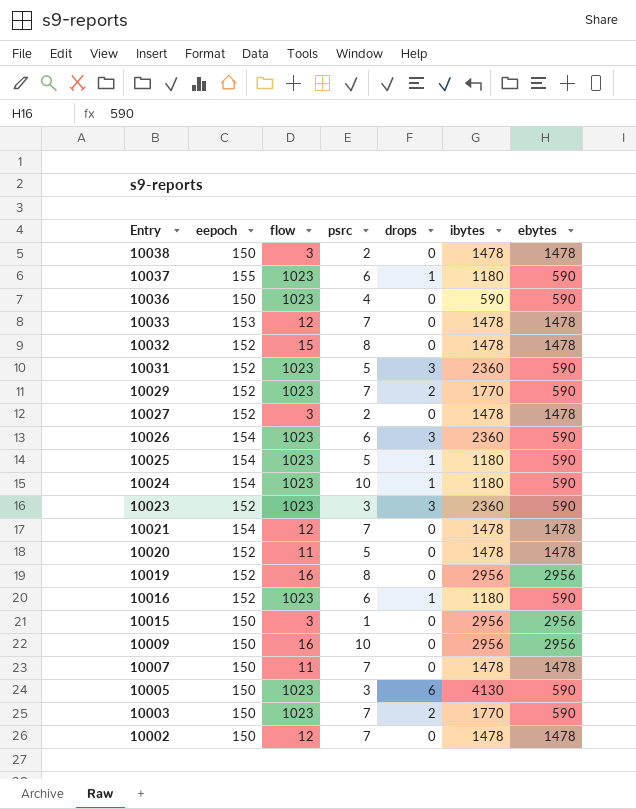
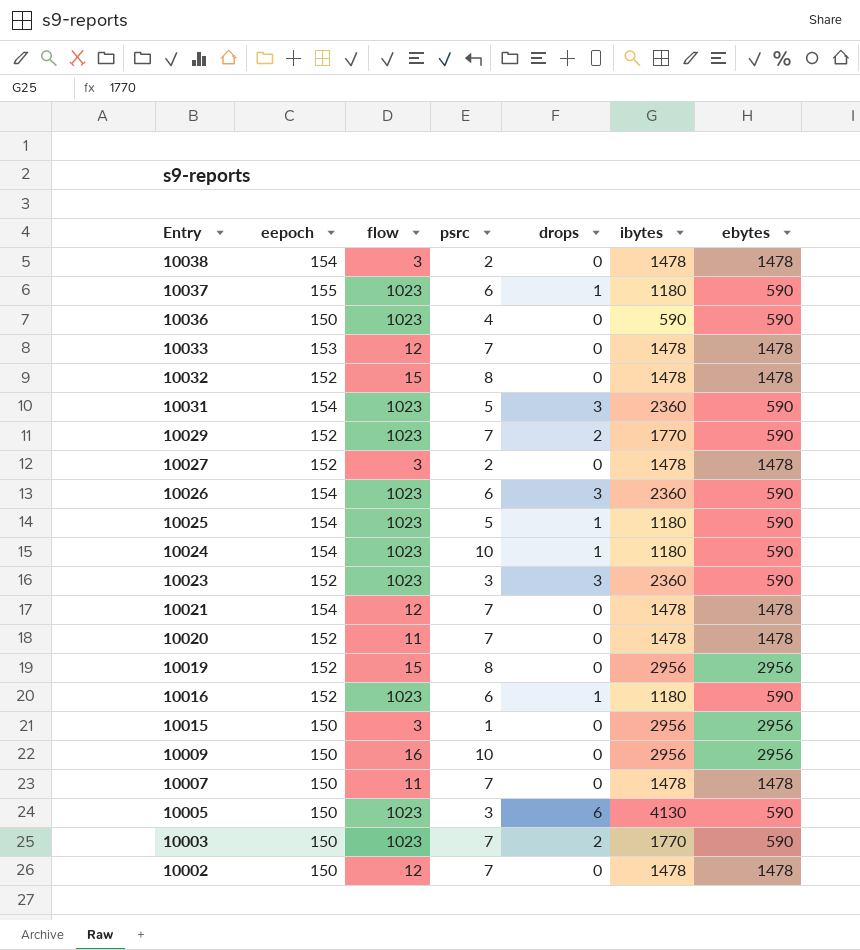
10038 | eepoch: 150 -> 154
10031 | eepoch: 152 -> 154
10020 | psrc: 5 -> 7
10019 | flow: 16 -> 15

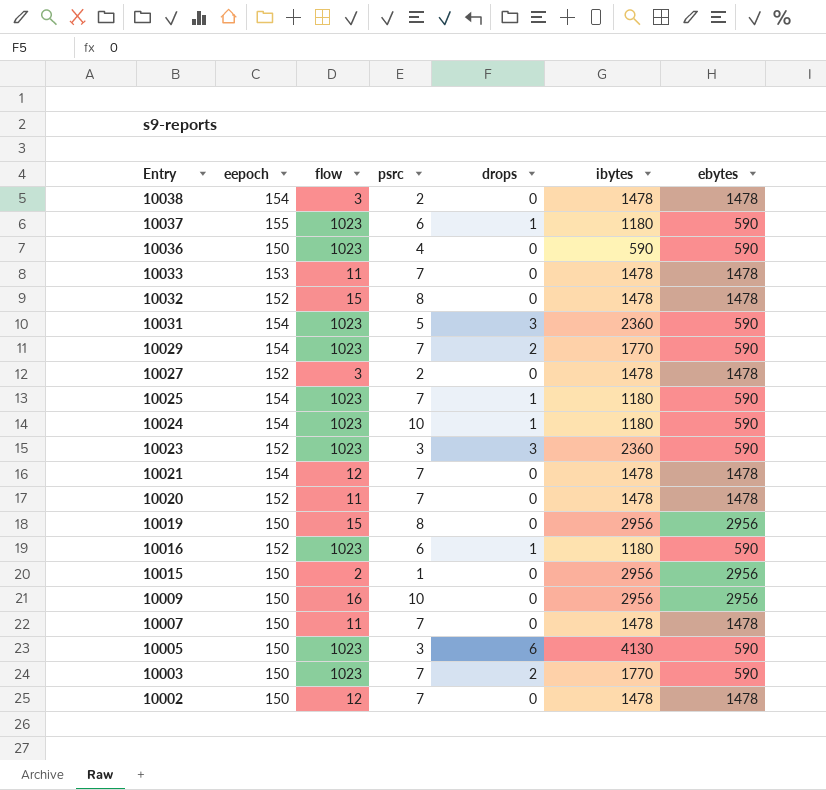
row 10026: 154 | 1023 | 6 | 3 | 2360 | 590 -> none
10033 | flow: 12 -> 11
10029 | eepoch: 152 -> 154
10025 | psrc: 5 -> 7
10019 | eepoch: 152 -> 150
10015 | flow: 3 -> 2

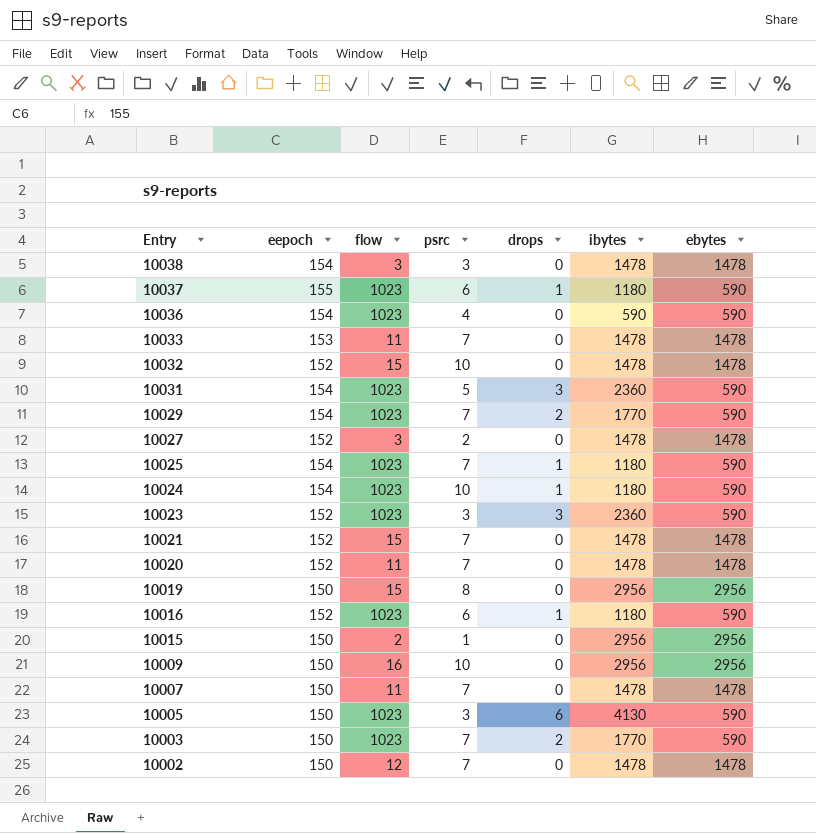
10038 | psrc: 2 -> 3
10036 | eepoch: 150 -> 154
10032 | psrc: 8 -> 10
10021 | eepoch: 154 -> 152
10021 | flow: 12 -> 15

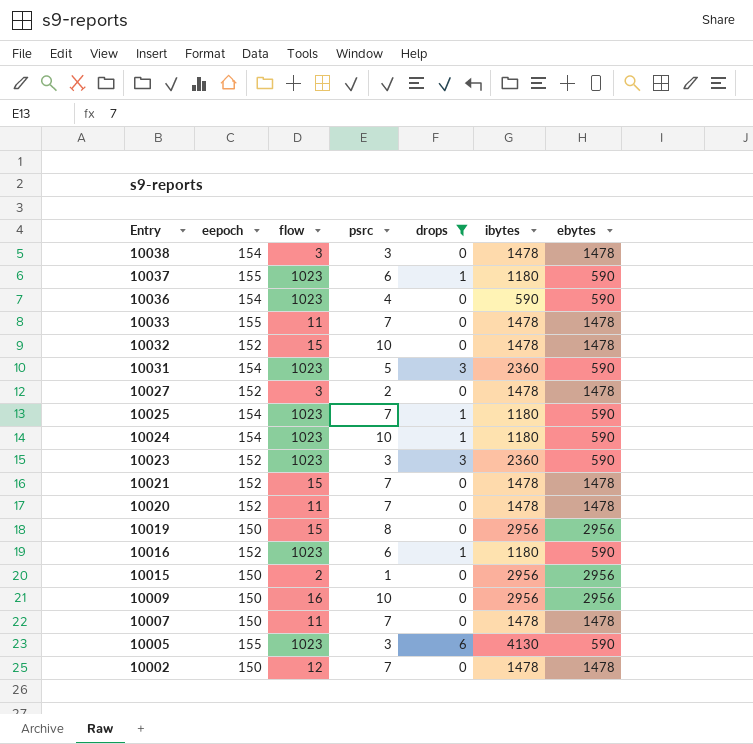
filter: none -> drops != 2
10033 | eepoch: 153 -> 155
10005 | eepoch: 150 -> 155

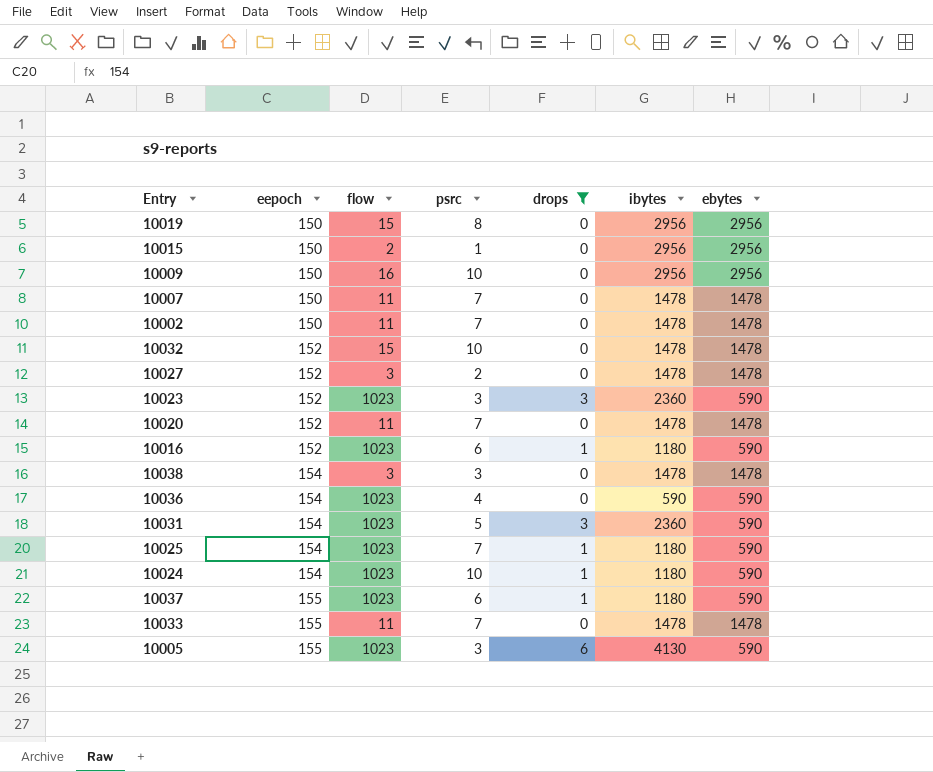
row order: Entry descending -> eepoch ascending
row 10021: 152 | 15 | 7 | 0 | 1478 | 1478 -> none
10002 | flow: 12 -> 11

